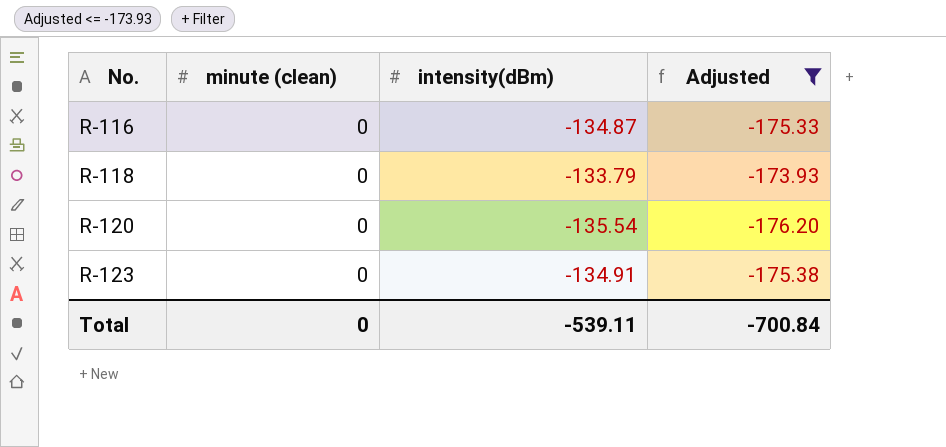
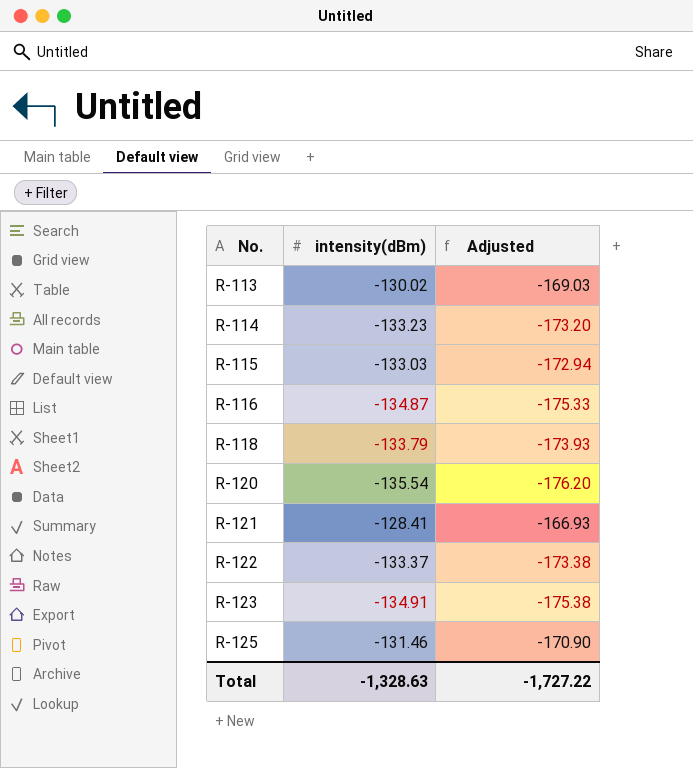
filter: Adjusted <= -173.93 -> none
column minute (clean) | position: 2 -> none
Total | intensity(dBm): -539.11 -> -1,328.63
Total | Adjusted: -700.84 -> -1,727.22

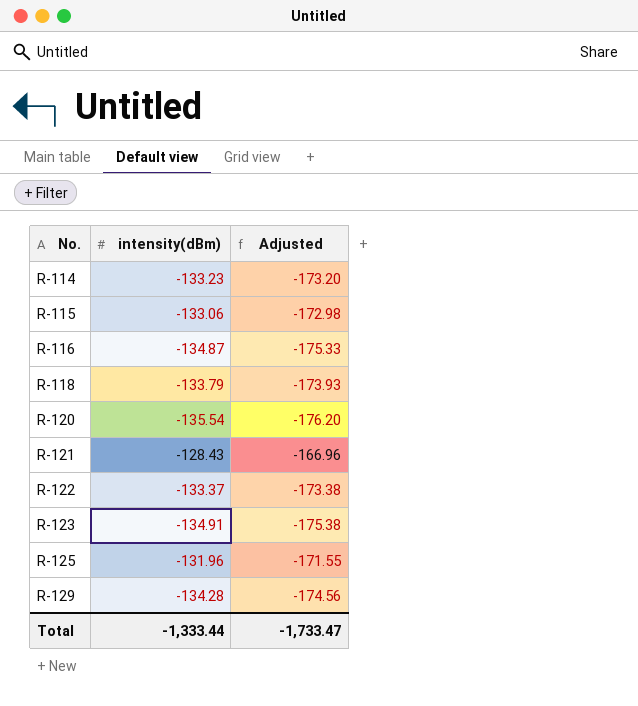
row R-113: -130.02 | -169.03 -> none
R-115 | intensity(dBm): -133.03 -> -133.06
R-115 | Adjusted: -172.94 -> -172.98
R-121 | intensity(dBm): -128.41 -> -128.43
R-121 | Adjusted: -166.93 -> -166.96
R-125 | intensity(dBm): -131.46 -> -131.96
R-125 | Adjusted: -170.90 -> -171.55
row R-129: none -> -134.28 | -174.56
Total | intensity(dBm): -1,328.63 -> -1,333.44
Total | Adjusted: -1,727.22 -> -1,733.47

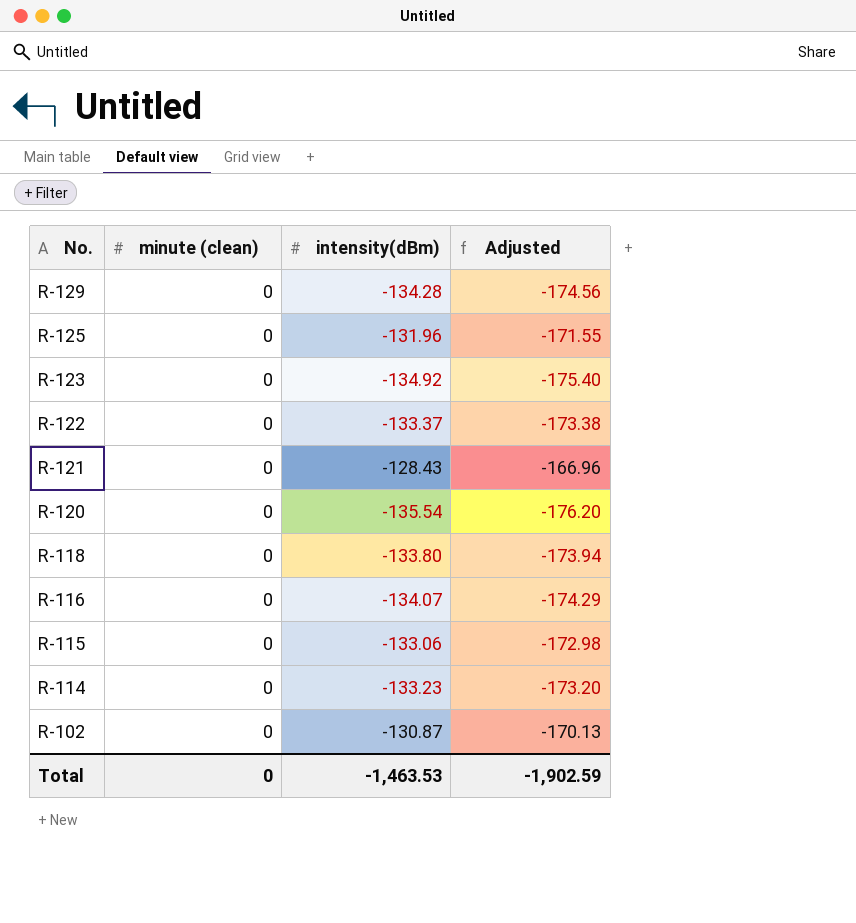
row order: No. ascending -> No. descending
column minute (clean) | position: none -> 2
R-123 | intensity(dBm): -134.91 -> -134.92
R-123 | Adjusted: -175.38 -> -175.40
R-118 | intensity(dBm): -133.79 -> -133.80
R-118 | Adjusted: -173.93 -> -173.94
R-116 | intensity(dBm): -134.87 -> -134.07
R-116 | Adjusted: -175.33 -> -174.29
row R-102: none -> 0 | -130.87 | -170.13
Total | intensity(dBm): -1,333.44 -> -1,463.53
Total | Adjusted: -1,733.47 -> -1,902.59

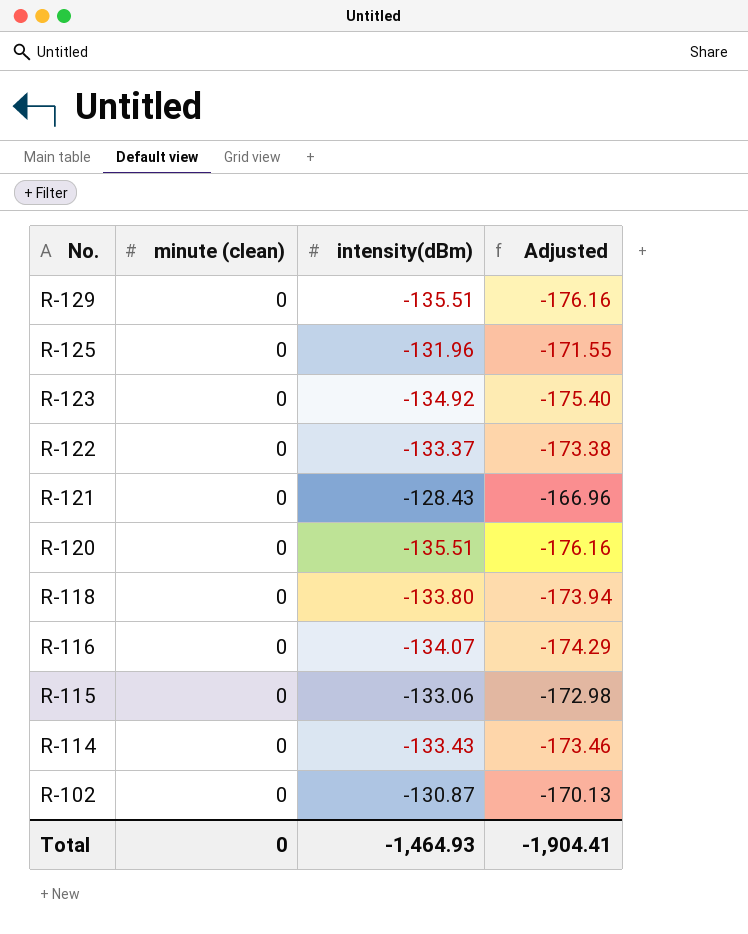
R-129 | intensity(dBm): -134.28 -> -135.51
R-129 | Adjusted: -174.56 -> -176.16
R-120 | intensity(dBm): -135.54 -> -135.51
R-120 | Adjusted: -176.20 -> -176.16
R-114 | intensity(dBm): -133.23 -> -133.43
R-114 | Adjusted: -173.20 -> -173.46
Total | intensity(dBm): -1,463.53 -> -1,464.93
Total | Adjusted: -1,902.59 -> -1,904.41

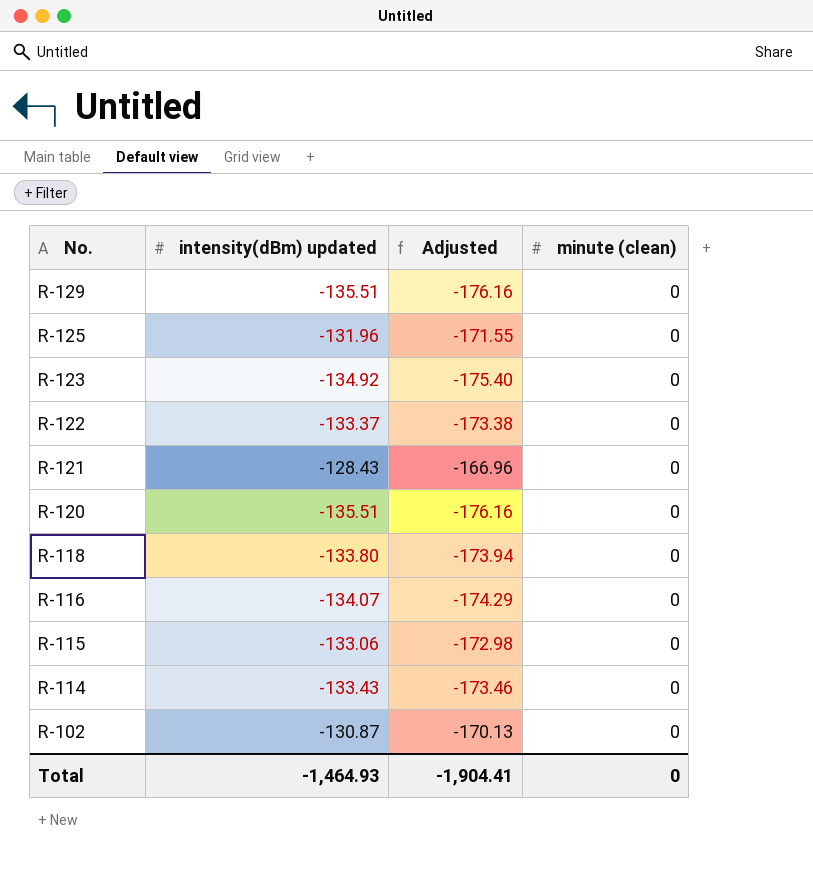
column name: intensity(dBm) -> intensity(dBm) updated
column minute (clean) | position: 2 -> 4

